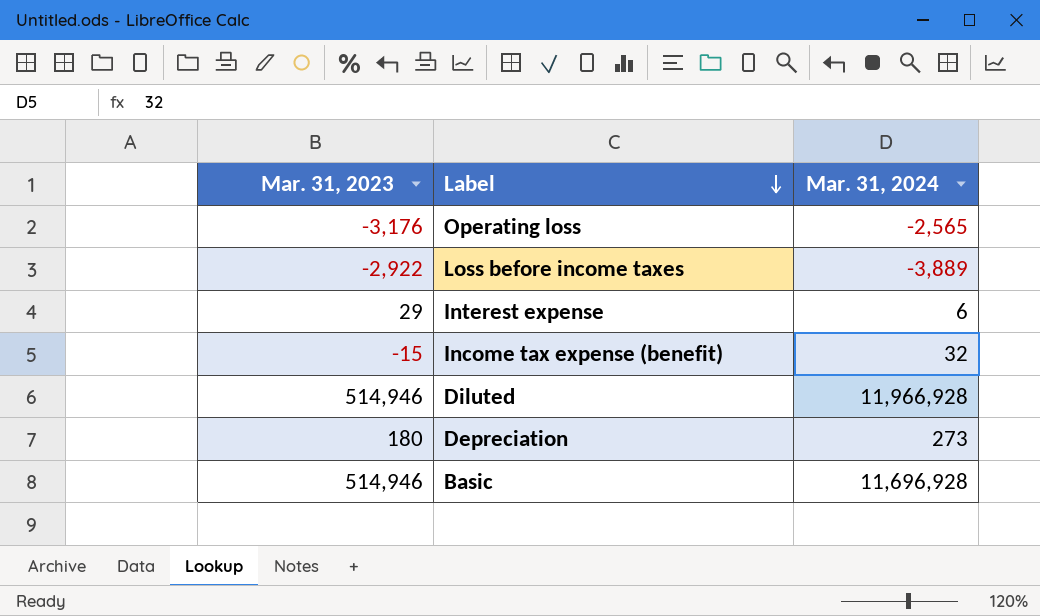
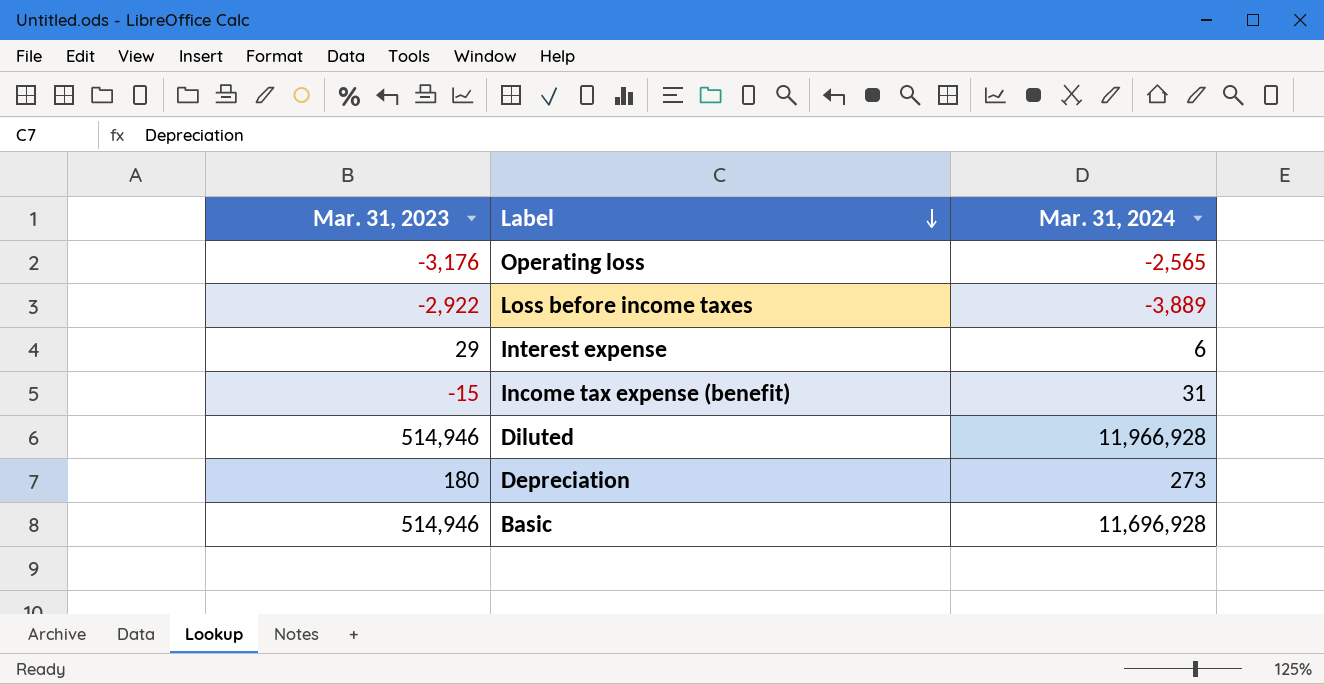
Income tax expense (benefit) | Mar. 31, 2024: 32 -> 31

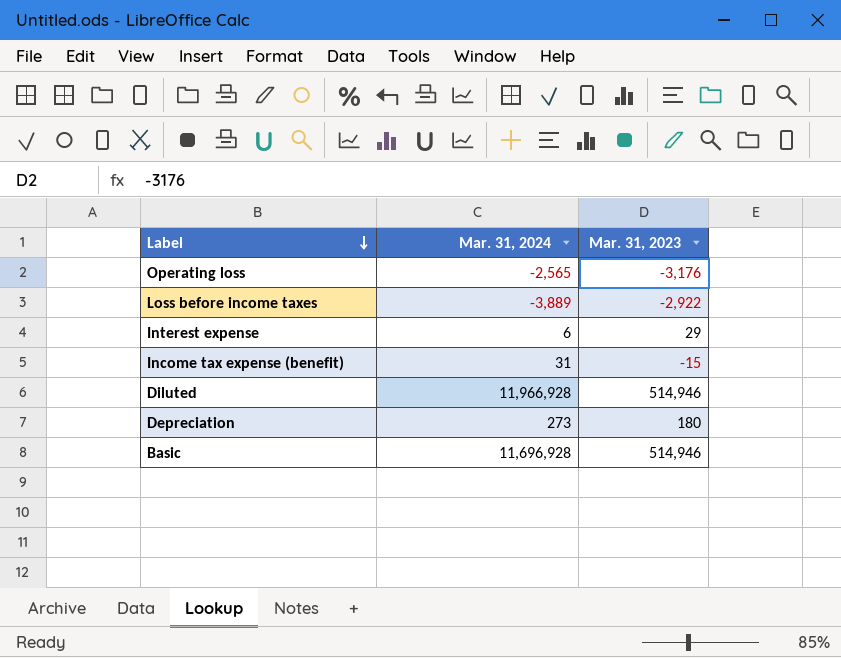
column Mar. 31, 2023 | position: 1 -> 3

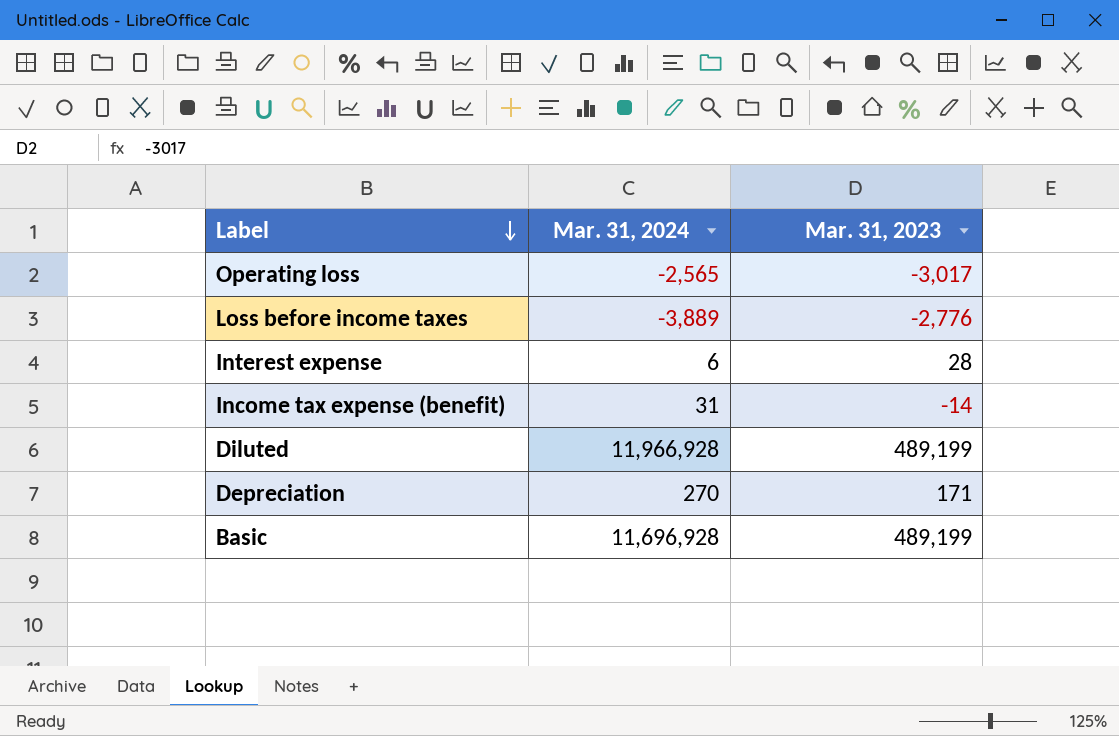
Operating loss | Mar. 31, 2023: -3,176 -> -3,017
Loss before income taxes | Mar. 31, 2023: -2,922 -> -2,776
Interest expense | Mar. 31, 2023: 29 -> 28
Income tax expense (benefit) | Mar. 31, 2023: -15 -> -14
Diluted | Mar. 31, 2023: 514,946 -> 489,199
Depreciation | Mar. 31, 2024: 273 -> 270
Depreciation | Mar. 31, 2023: 180 -> 171
Basic | Mar. 31, 2023: 514,946 -> 489,199

